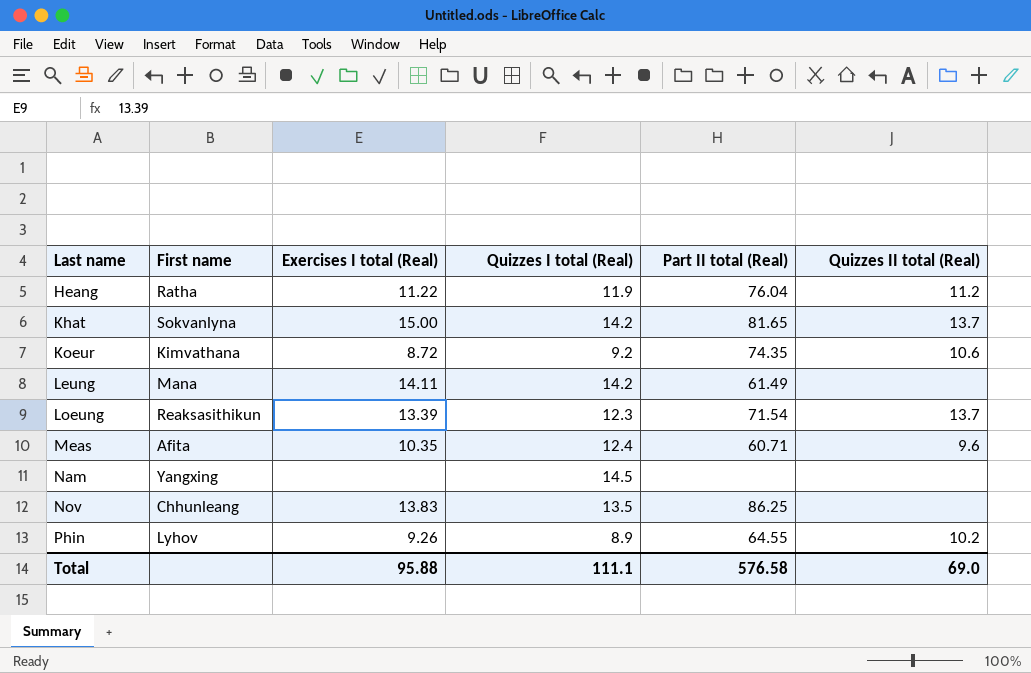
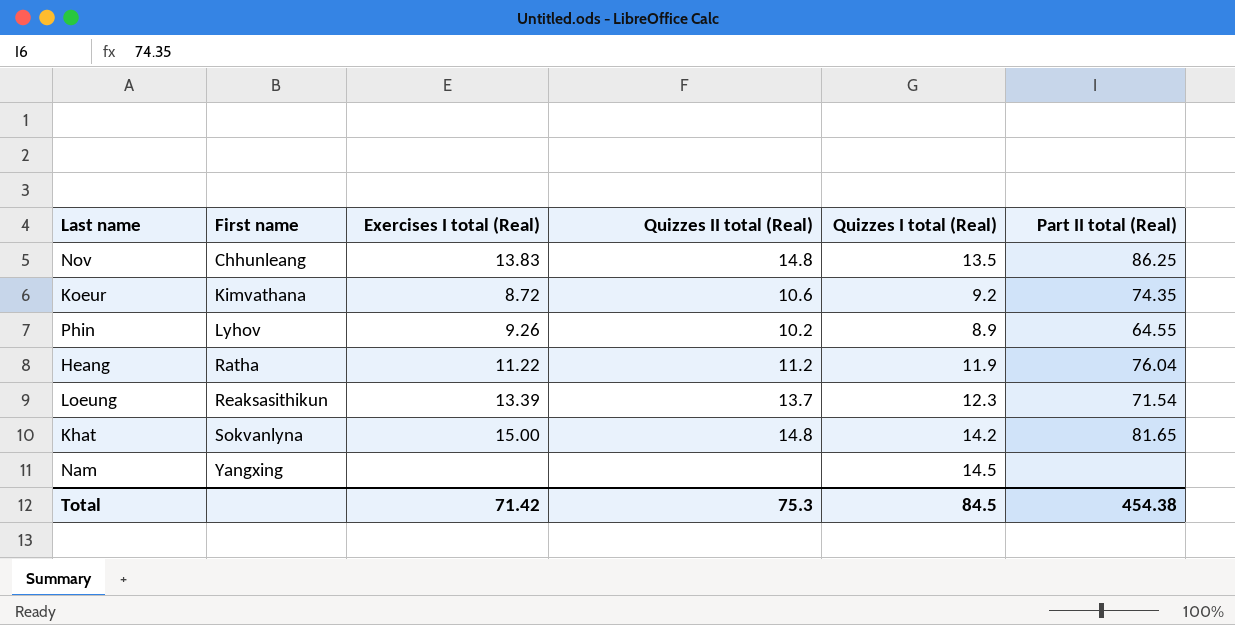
row order: Last name ascending -> First name ascending
column Quizzes II total (Real) | position: 6 -> 4
row Leung: Mana | 14.11 | 14.2 | 61.49 | none -> none
row Meas: Afita | 10.35 | 12.4 | 60.71 | 9.6 -> none
Nov | Quizzes II total (Real): none -> 14.8
Khat | Quizzes II total (Real): 13.7 -> 14.8
Total | Exercises I total (Real): 95.88 -> 71.42
Total | Quizzes II total (Real): 69.0 -> 75.3
Total | Quizzes I total (Real): 111.1 -> 84.5
Total | Part II total (Real): 576.58 -> 454.38

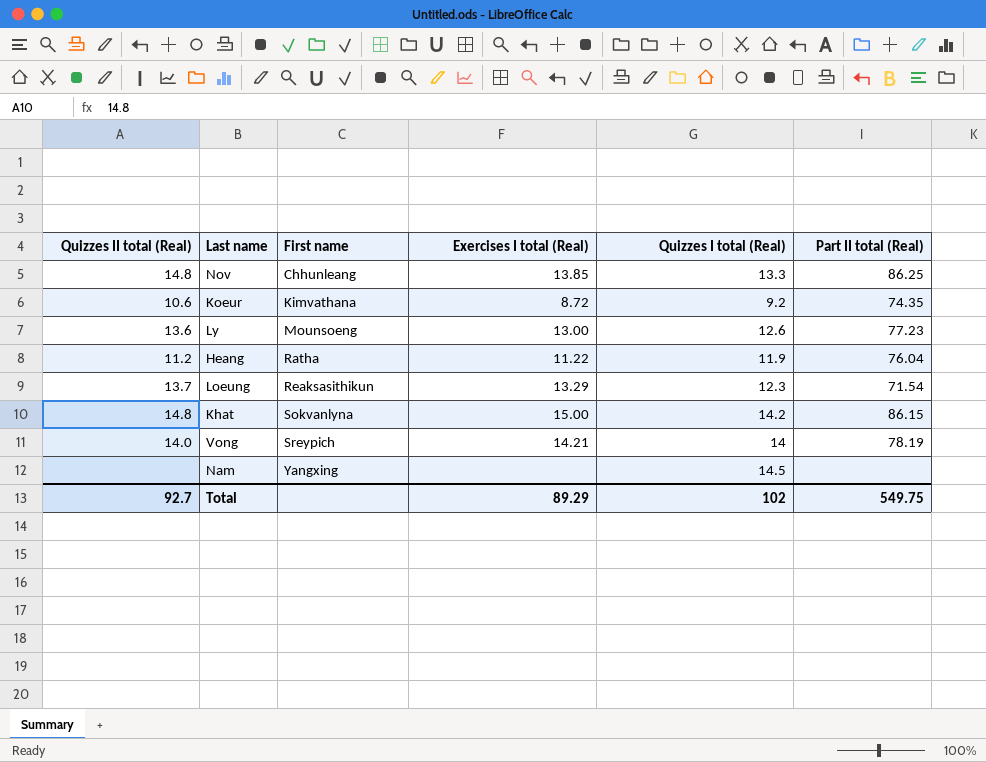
column Quizzes II total (Real) | position: 4 -> 1
row Phin: Lyhov | 9.26 | 10.2 | 8.9 | 64.55 -> none
Nov | Exercises I total (Real): 13.83 -> 13.85
Nov | Quizzes I total (Real): 13.5 -> 13.3
row Ly: none -> 13.6 | Mounsoeng | 13.00 | 12.6 | 77.23
Loeung | Exercises I total (Real): 13.39 -> 13.29
Khat | Part II total (Real): 81.65 -> 86.15
row Vong: none -> 14.0 | Sreypich | 14.21 | 14 | 78.19
Total | Quizzes II total (Real): 75.3 -> 92.7
Total | Exercises I total (Real): 71.42 -> 89.29
Total | Quizzes I total (Real): 84.5 -> 102
Total | Part II total (Real): 454.38 -> 549.75

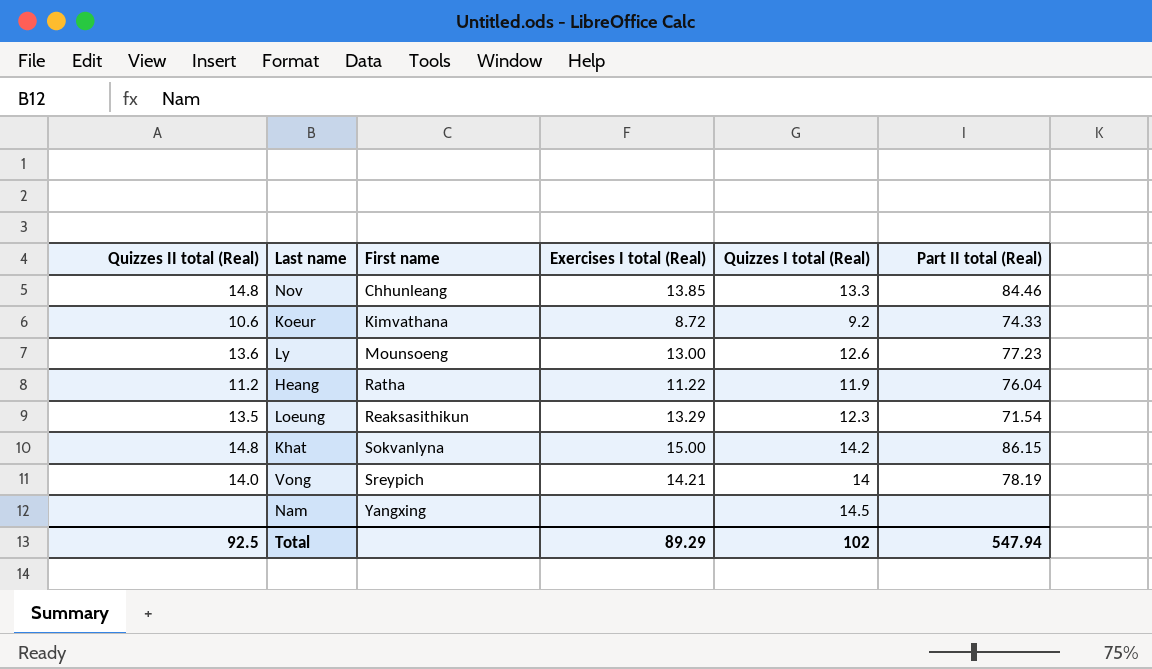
Nov | Part II total (Real): 86.25 -> 84.46
Koeur | Part II total (Real): 74.35 -> 74.33
Loeung | Quizzes II total (Real): 13.7 -> 13.5
Total | Quizzes II total (Real): 92.7 -> 92.5
Total | Part II total (Real): 549.75 -> 547.94

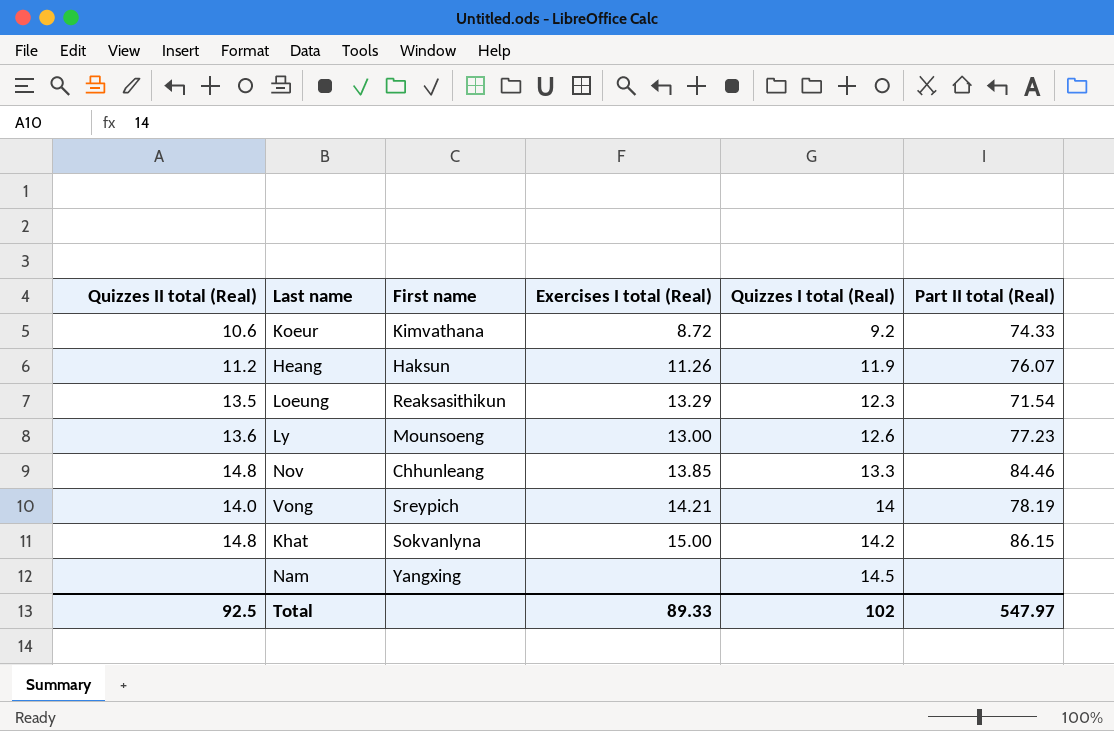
row order: First name ascending -> Quizzes I total (Real) ascending
Heang | First name: Ratha -> Haksun
Heang | Exercises I total (Real): 11.22 -> 11.26
Heang | Part II total (Real): 76.04 -> 76.07
Total | Exercises I total (Real): 89.29 -> 89.33
Total | Part II total (Real): 547.94 -> 547.97

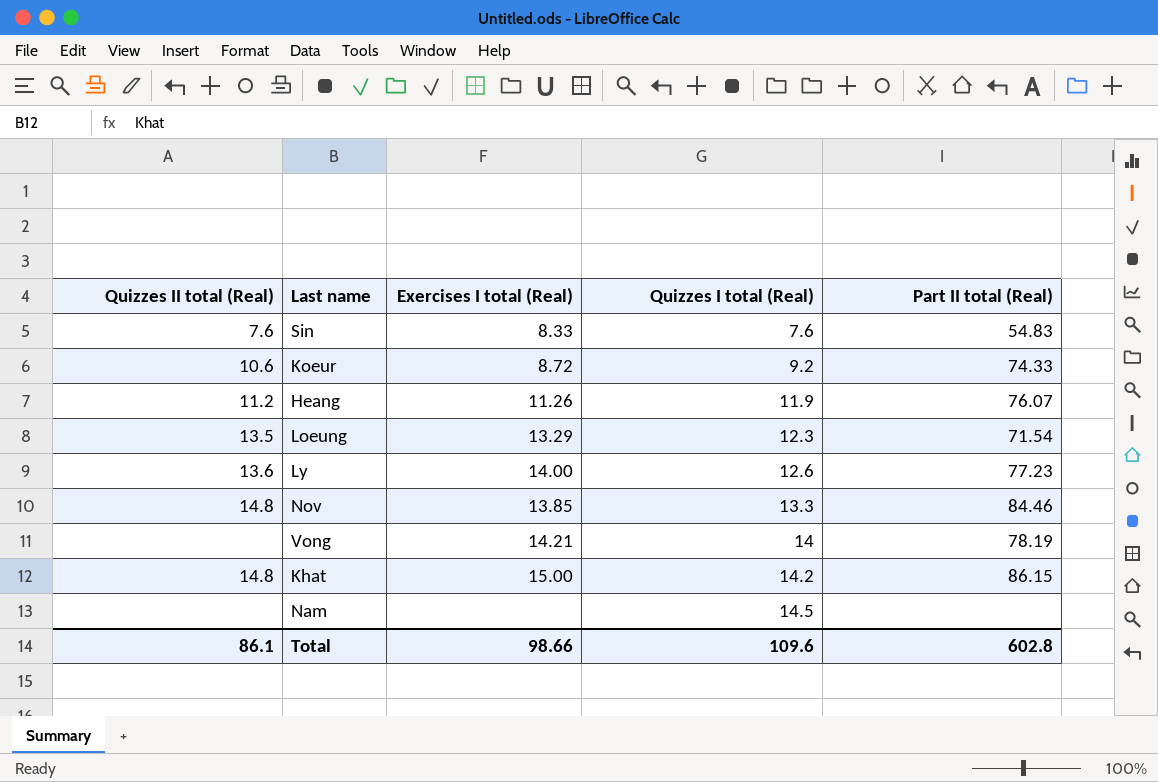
column First name | position: 3 -> none
row Sin: none -> 7.6 | 8.33 | 7.6 | 54.83
Ly | Exercises I total (Real): 13.00 -> 14.00
Vong | Quizzes II total (Real): 14.0 -> none
Total | Quizzes II total (Real): 92.5 -> 86.1
Total | Exercises I total (Real): 89.33 -> 98.66
Total | Quizzes I total (Real): 102 -> 109.6
Total | Part II total (Real): 547.97 -> 602.8

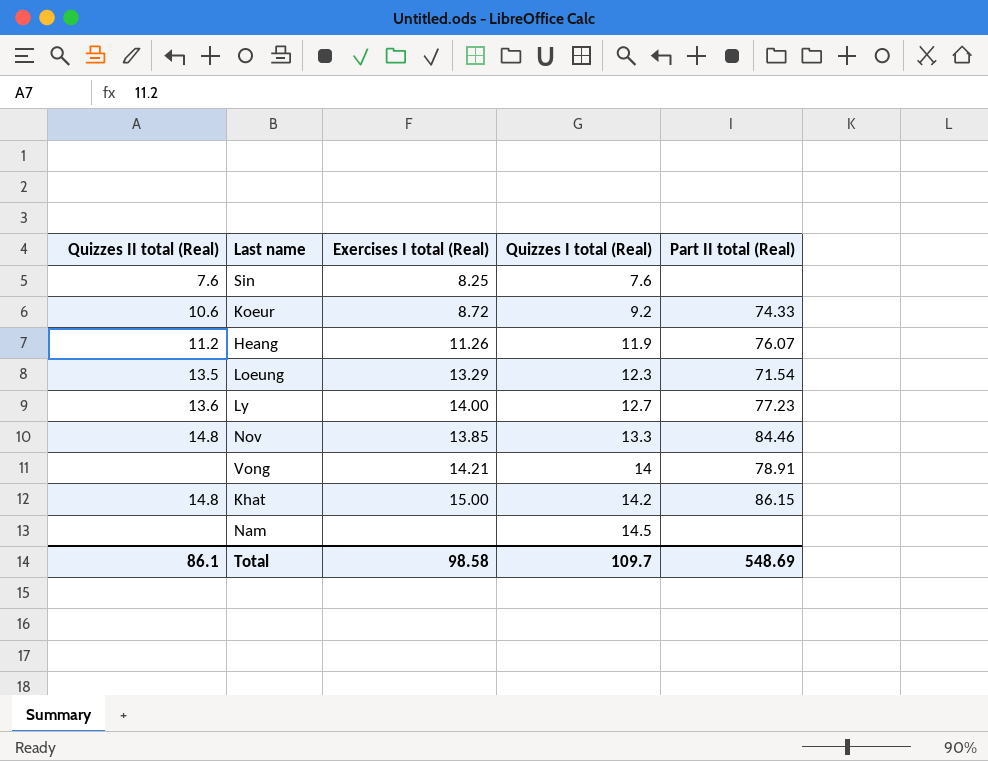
Sin | Exercises I total (Real): 8.33 -> 8.25
Sin | Part II total (Real): 54.83 -> none
Ly | Quizzes I total (Real): 12.6 -> 12.7
Vong | Part II total (Real): 78.19 -> 78.91
Total | Exercises I total (Real): 98.66 -> 98.58
Total | Quizzes I total (Real): 109.6 -> 109.7
Total | Part II total (Real): 602.8 -> 548.69

